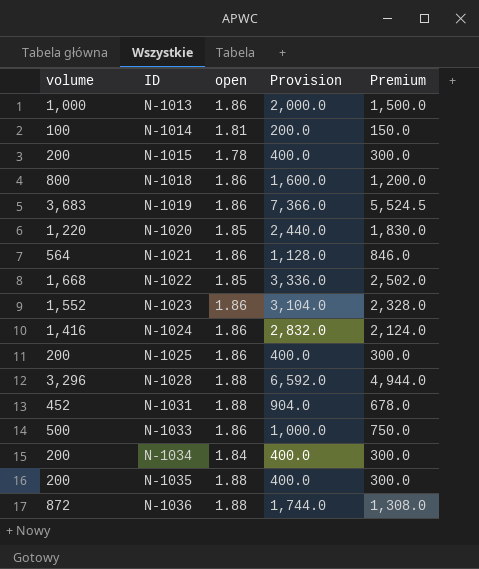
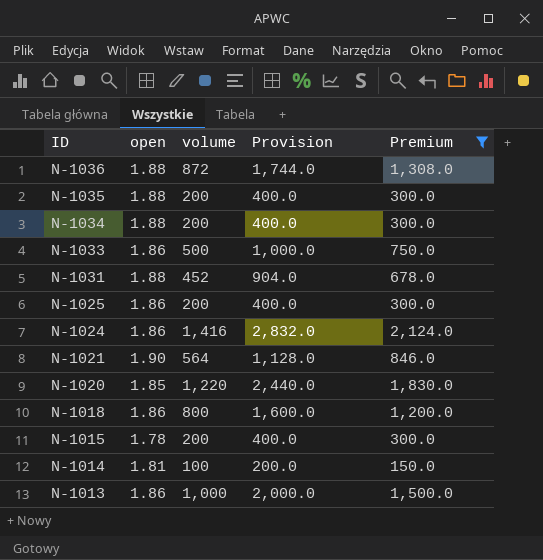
filter: none -> Premium <= 2,124.0
row order: ID ascending -> ID descending
column volume | position: 1 -> 3
N-1034 | open: 1.84 -> 1.88
N-1021 | open: 1.86 -> 1.90

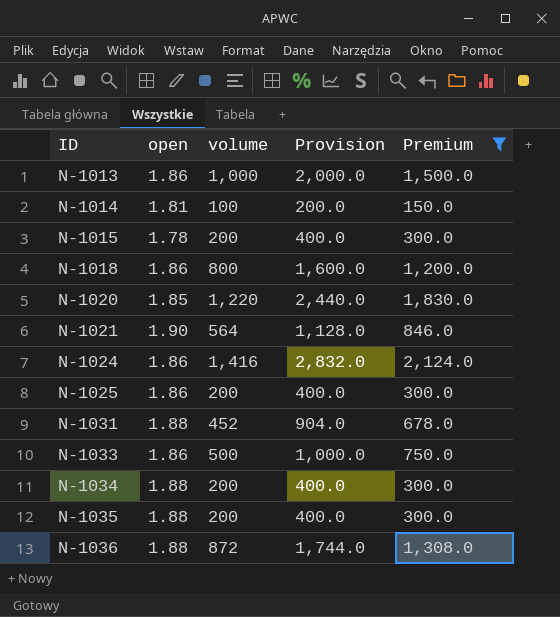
row order: ID descending -> ID ascending

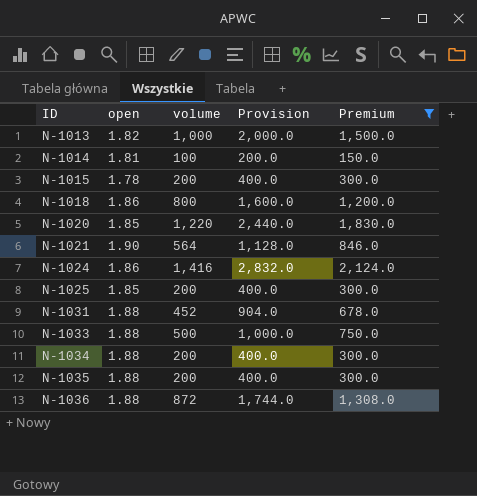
N-1013 | open: 1.86 -> 1.82
N-1025 | open: 1.86 -> 1.85
N-1033 | open: 1.86 -> 1.88

